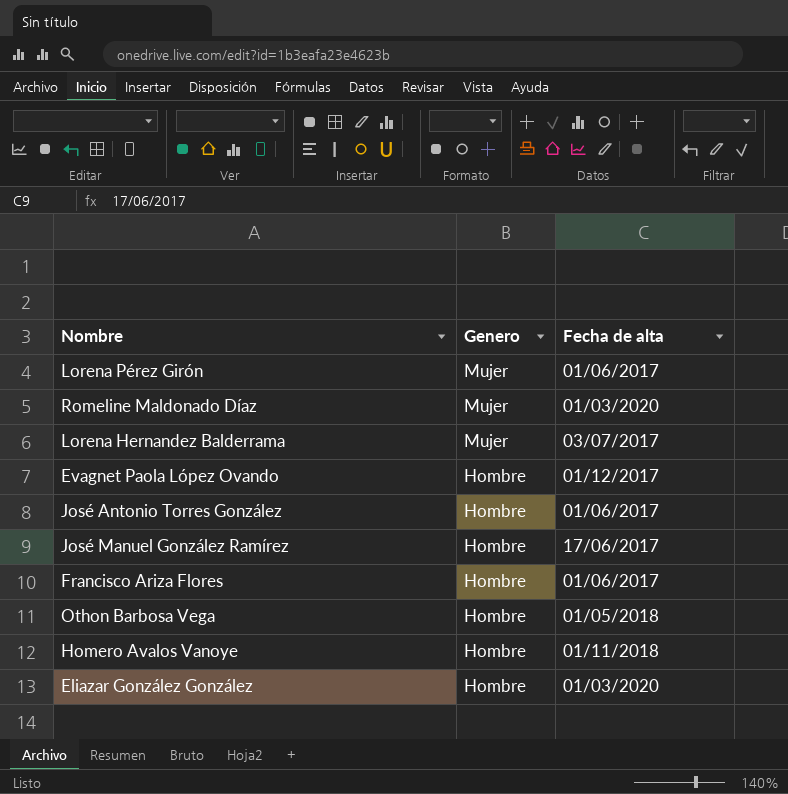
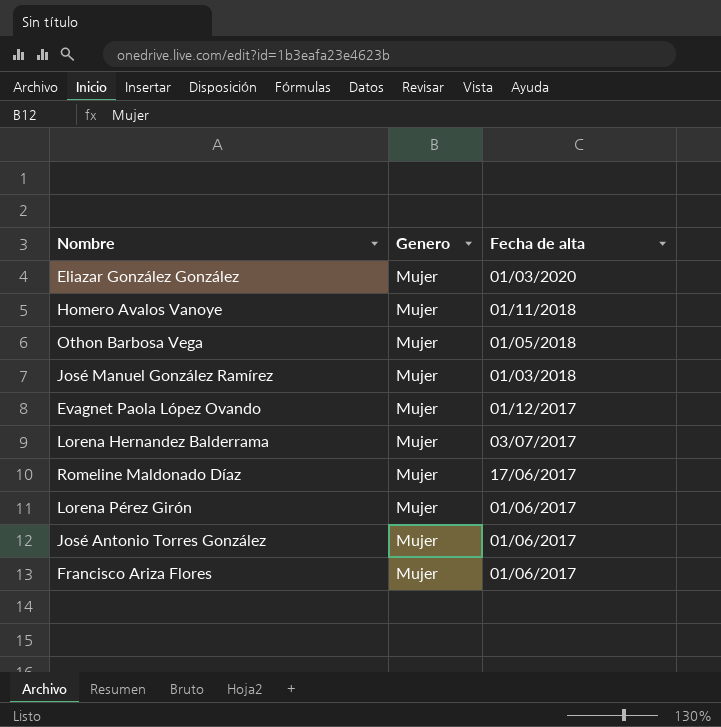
row order: Genero descending -> Fecha de alta descending
Eliazar González González | Genero: Hombre -> Mujer
Homero Avalos Vanoye | Genero: Hombre -> Mujer
Othon Barbosa Vega | Genero: Hombre -> Mujer
José Manuel González Ramírez | Genero: Hombre -> Mujer
José Manuel González Ramírez | Fecha de alta: 17/06/2017 -> 01/03/2018
Evagnet Paola López Ovando | Genero: Hombre -> Mujer
Romeline Maldonado Díaz | Fecha de alta: 01/03/2020 -> 17/06/2017
José Antonio Torres González | Genero: Hombre -> Mujer
Francisco Ariza Flores | Genero: Hombre -> Mujer

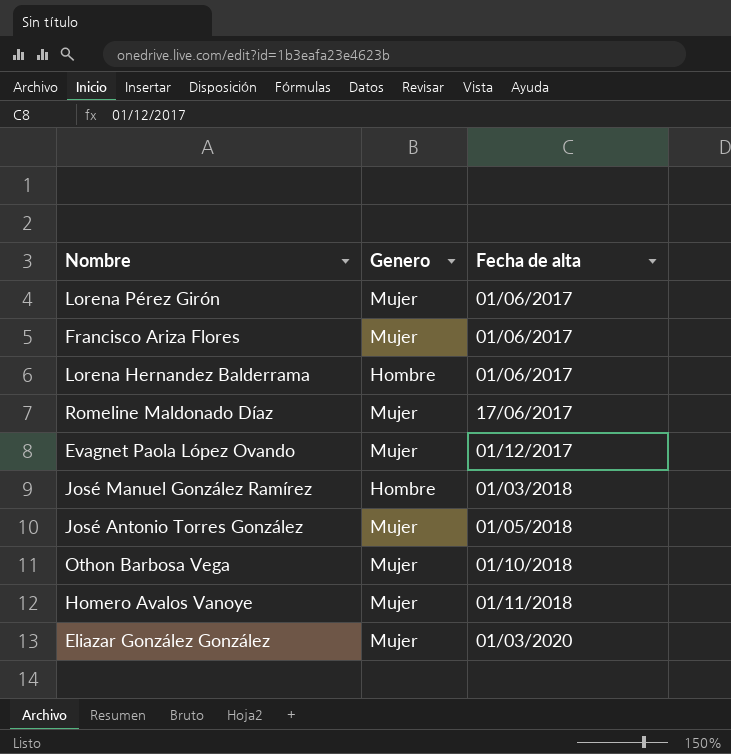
row order: Fecha de alta descending -> Fecha de alta ascending
Lorena Hernandez Balderrama | Genero: Mujer -> Hombre
Lorena Hernandez Balderrama | Fecha de alta: 03/07/2017 -> 01/06/2017
José Manuel González Ramírez | Genero: Mujer -> Hombre
José Antonio Torres González | Fecha de alta: 01/06/2017 -> 01/05/2018
Othon Barbosa Vega | Fecha de alta: 01/05/2018 -> 01/10/2018

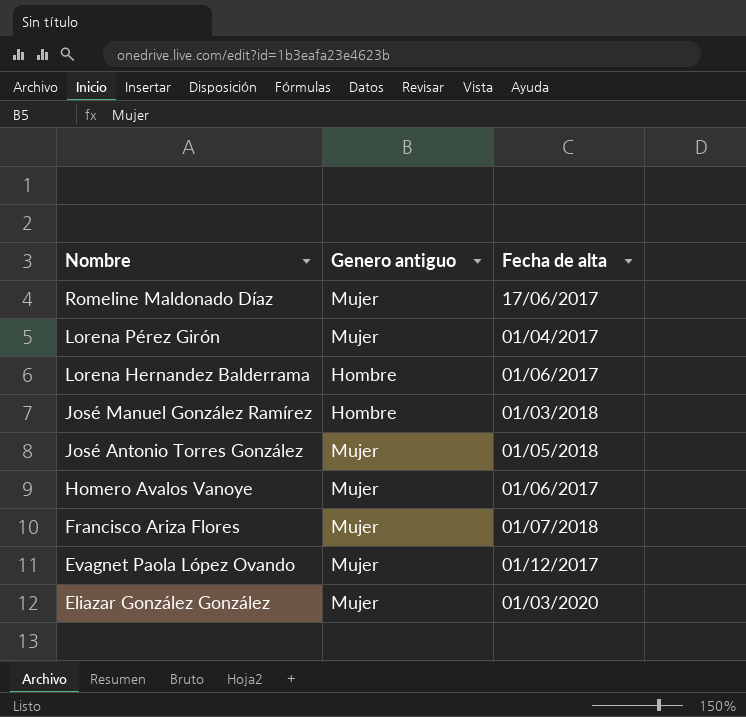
row order: Fecha de alta ascending -> Nombre descending
column name: Genero -> Genero antiguo
row Othon Barbosa Vega: Mujer | 01/10/2018 -> none
Lorena Pérez Girón | Fecha de alta: 01/06/2017 -> 01/04/2017
Homero Avalos Vanoye | Fecha de alta: 01/11/2018 -> 01/06/2017
Francisco Ariza Flores | Fecha de alta: 01/06/2017 -> 01/07/2018

